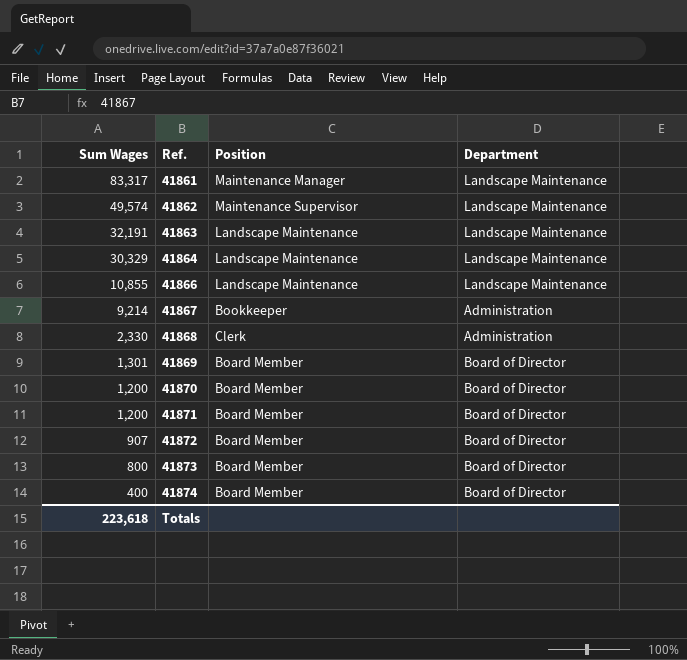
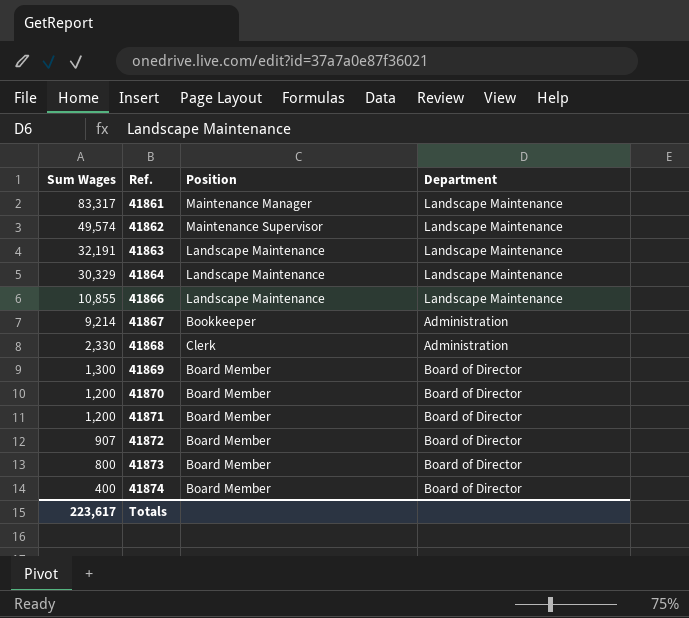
41869 | Sum Wages: 1,301 -> 1,300
Totals | Sum Wages: 223,618 -> 223,617

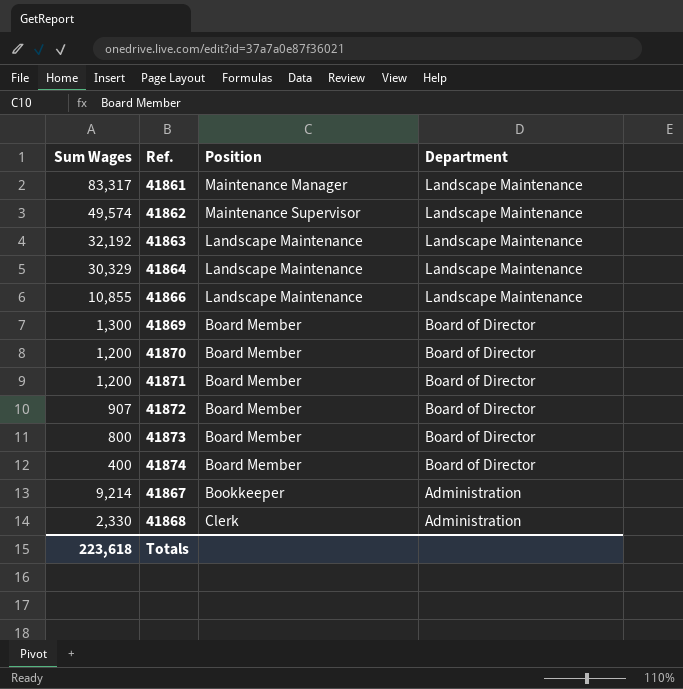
row order: Sum Wages descending -> Department descending
41863 | Sum Wages: 32,191 -> 32,192
Totals | Sum Wages: 223,617 -> 223,618

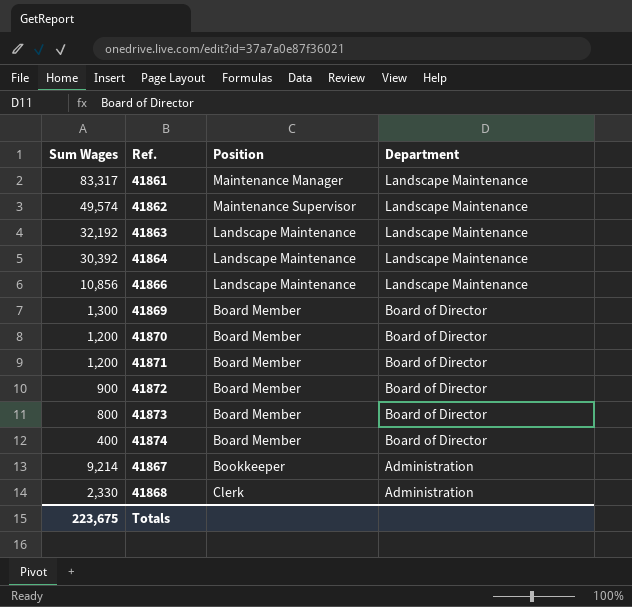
41864 | Sum Wages: 30,329 -> 30,392
41866 | Sum Wages: 10,855 -> 10,856
41872 | Sum Wages: 907 -> 900
Totals | Sum Wages: 223,618 -> 223,675

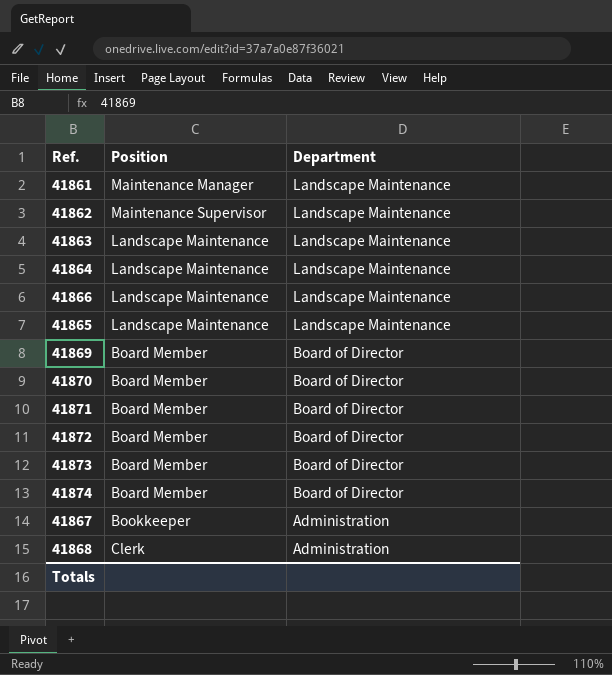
column Sum Wages | position: 1 -> none
row 41865: none -> Landscape Maintenance | Landscape Maintenance

